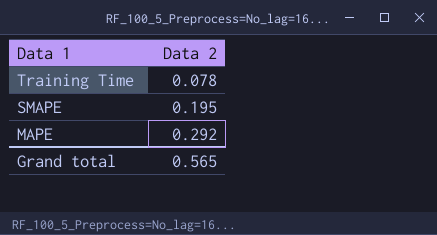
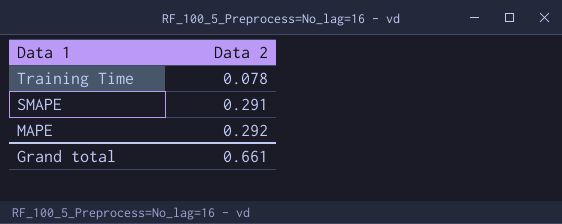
SMAPE | Data 2: 0.195 -> 0.291
Grand total | Data 2: 0.565 -> 0.661

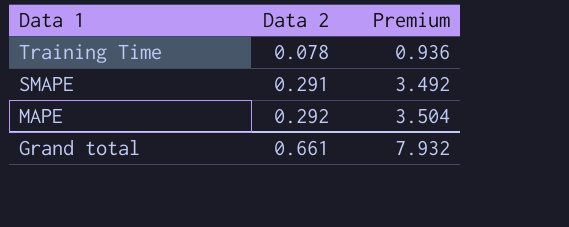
column Premium | formula: none -> [Data 2] * 12

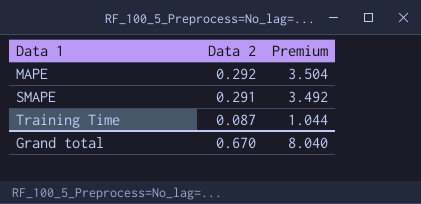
row order: Data 1 descending -> Data 1 ascending
Training Time | Data 2: 0.078 -> 0.087
Training Time | Premium: 0.936 -> 1.044
Grand total | Data 2: 0.661 -> 0.670
Grand total | Premium: 7.932 -> 8.040

